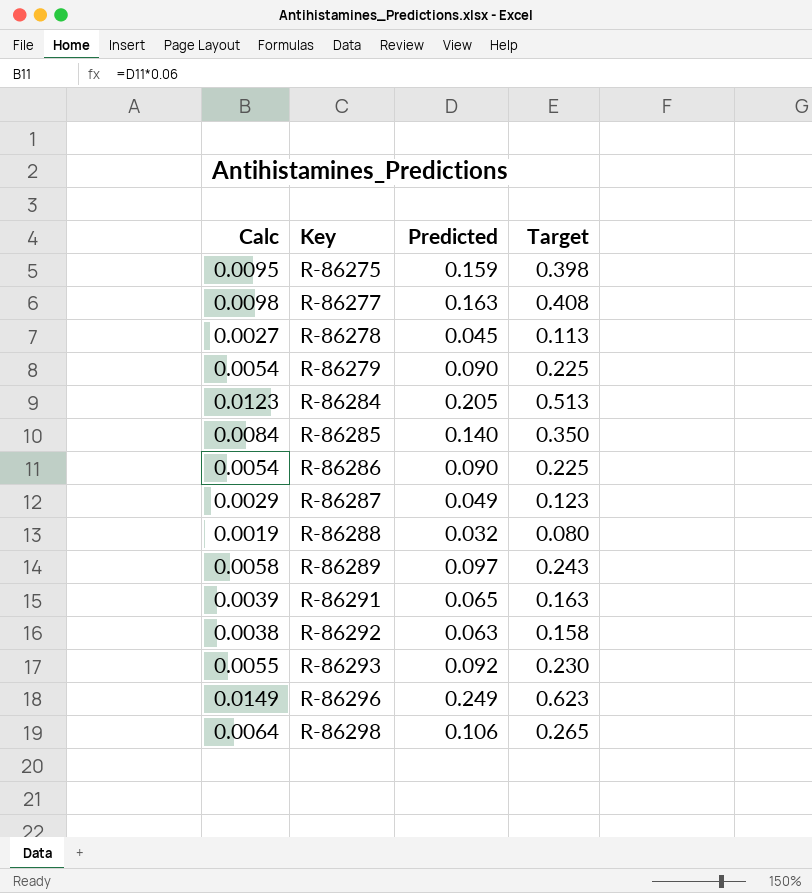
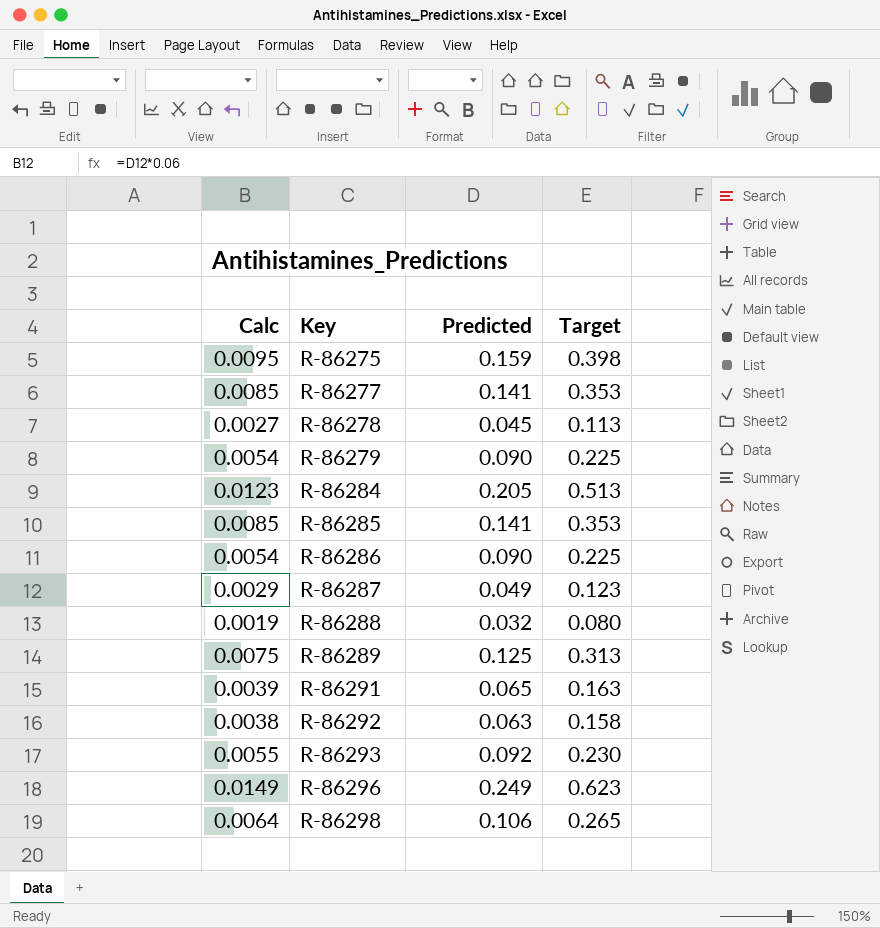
R-86277 | Calc: 0.0098 -> 0.0085
R-86277 | Predicted: 0.163 -> 0.141
R-86277 | Target: 0.408 -> 0.353
R-86285 | Calc: 0.0084 -> 0.0085
R-86285 | Predicted: 0.140 -> 0.141
R-86285 | Target: 0.350 -> 0.353
R-86289 | Calc: 0.0058 -> 0.0075
R-86289 | Predicted: 0.097 -> 0.125
R-86289 | Target: 0.243 -> 0.313

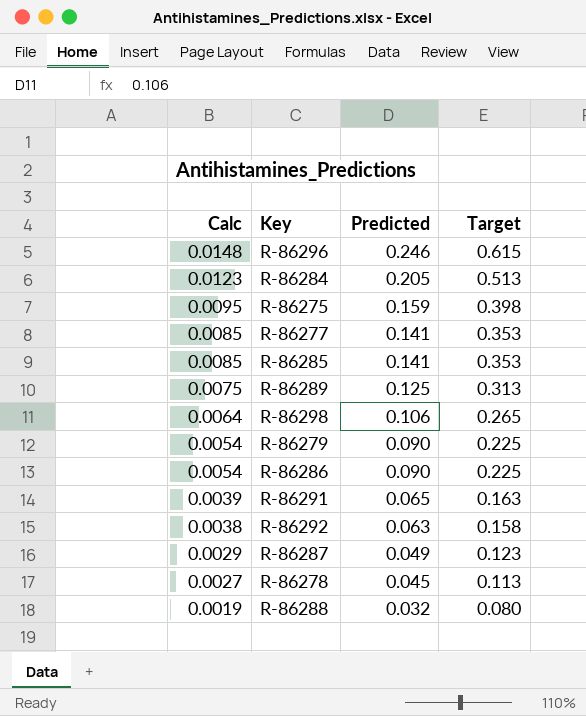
row order: Key ascending -> Calc descending
row R-86293: 0.0055 | 0.092 | 0.230 -> none
R-86296 | Calc: 0.0149 -> 0.0148
R-86296 | Predicted: 0.249 -> 0.246
R-86296 | Target: 0.623 -> 0.615

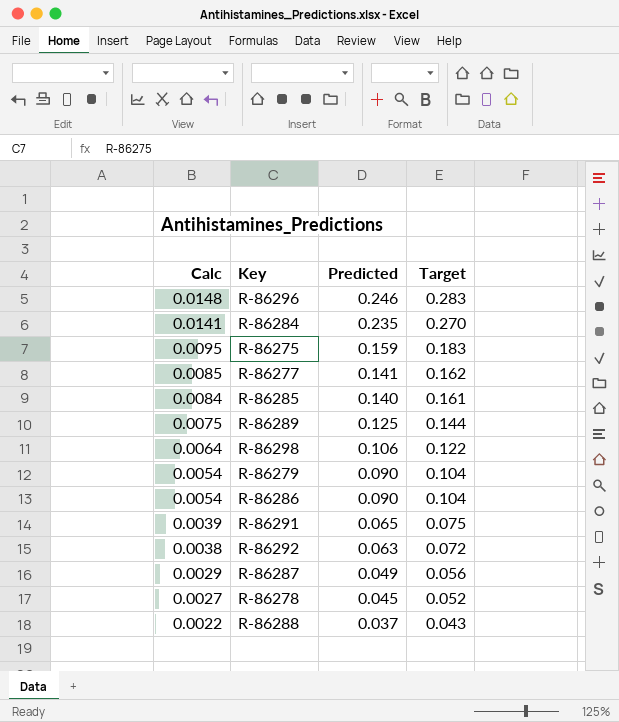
column Target | formula: [Predicted] * 2.5 -> [Predicted] * 1.15
R-86284 | Calc: 0.0123 -> 0.0141
R-86284 | Predicted: 0.205 -> 0.235
R-86285 | Calc: 0.0085 -> 0.0084
R-86285 | Predicted: 0.141 -> 0.140
R-86288 | Calc: 0.0019 -> 0.0022
R-86288 | Predicted: 0.032 -> 0.037

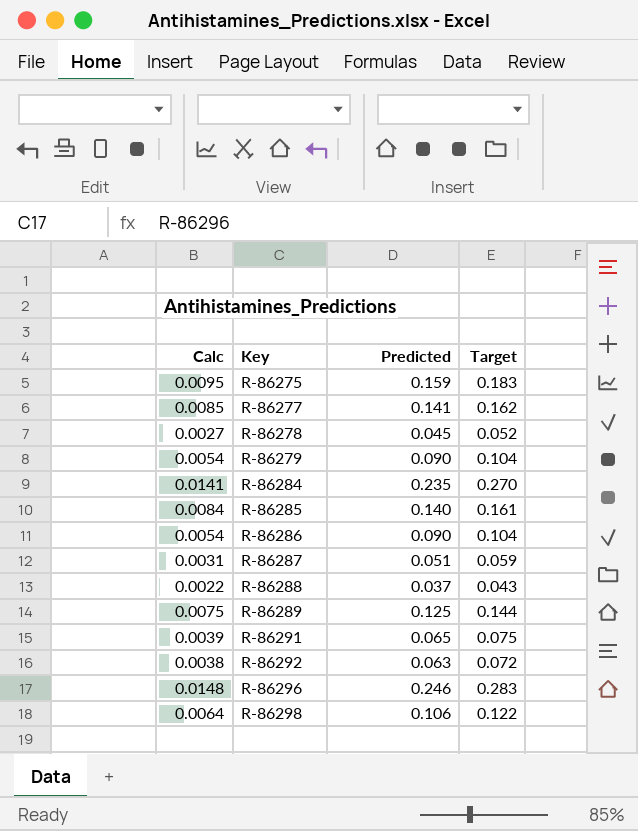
row order: Calc descending -> Key ascending
R-86287 | Calc: 0.0029 -> 0.0031
R-86287 | Predicted: 0.049 -> 0.051
R-86287 | Target: 0.056 -> 0.059

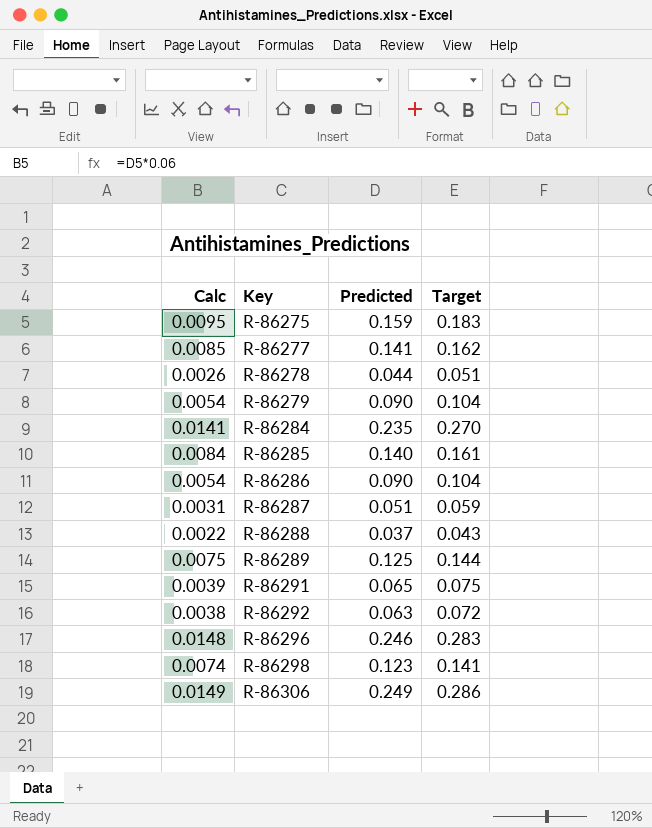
R-86278 | Calc: 0.0027 -> 0.0026
R-86278 | Predicted: 0.045 -> 0.044
R-86278 | Target: 0.052 -> 0.051
R-86298 | Calc: 0.0064 -> 0.0074
R-86298 | Predicted: 0.106 -> 0.123
R-86298 | Target: 0.122 -> 0.141
row R-86306: none -> 0.0149 | 0.249 | 0.286

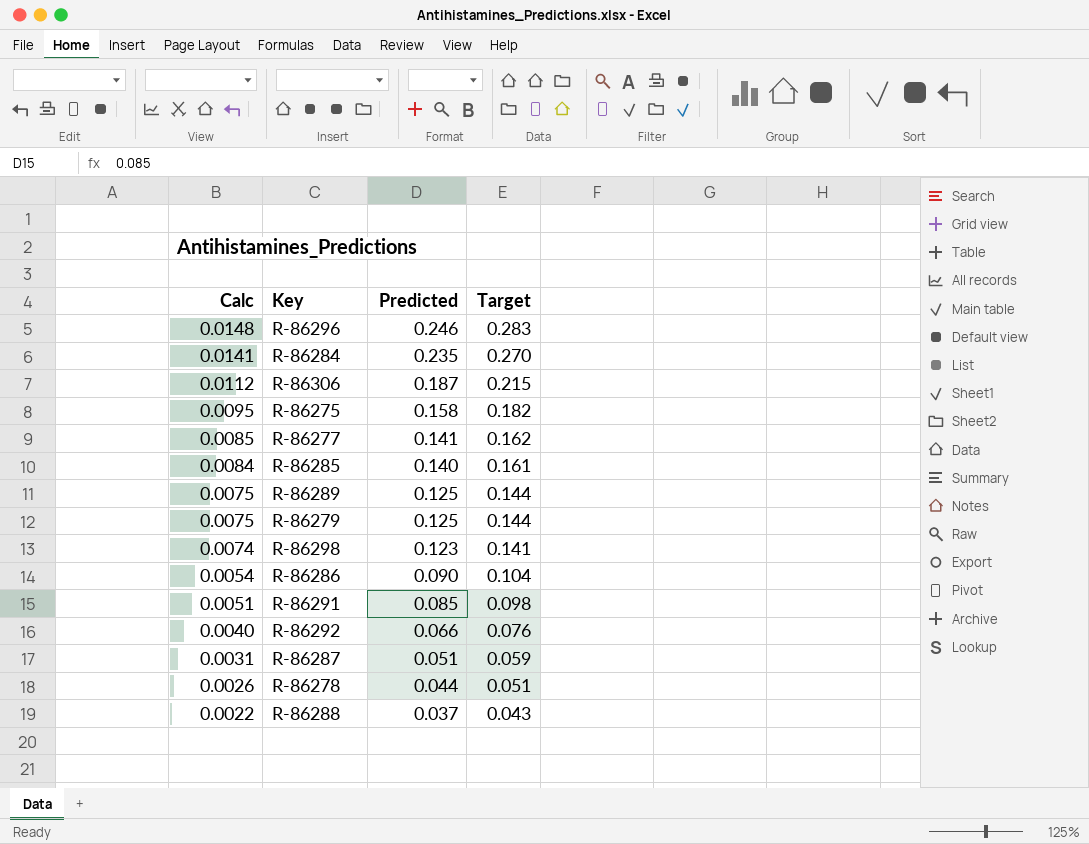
row order: Key ascending -> Calc descending
R-86306 | Calc: 0.0149 -> 0.0112
R-86306 | Predicted: 0.249 -> 0.187
R-86306 | Target: 0.286 -> 0.215
R-86275 | Predicted: 0.159 -> 0.158
R-86275 | Target: 0.183 -> 0.182
R-86279 | Calc: 0.0054 -> 0.0075
R-86279 | Predicted: 0.090 -> 0.125
R-86279 | Target: 0.104 -> 0.144
R-86291 | Calc: 0.0039 -> 0.0051
R-86291 | Predicted: 0.065 -> 0.085
R-86291 | Target: 0.075 -> 0.098
R-86292 | Calc: 0.0038 -> 0.0040
R-86292 | Predicted: 0.063 -> 0.066
R-86292 | Target: 0.072 -> 0.076

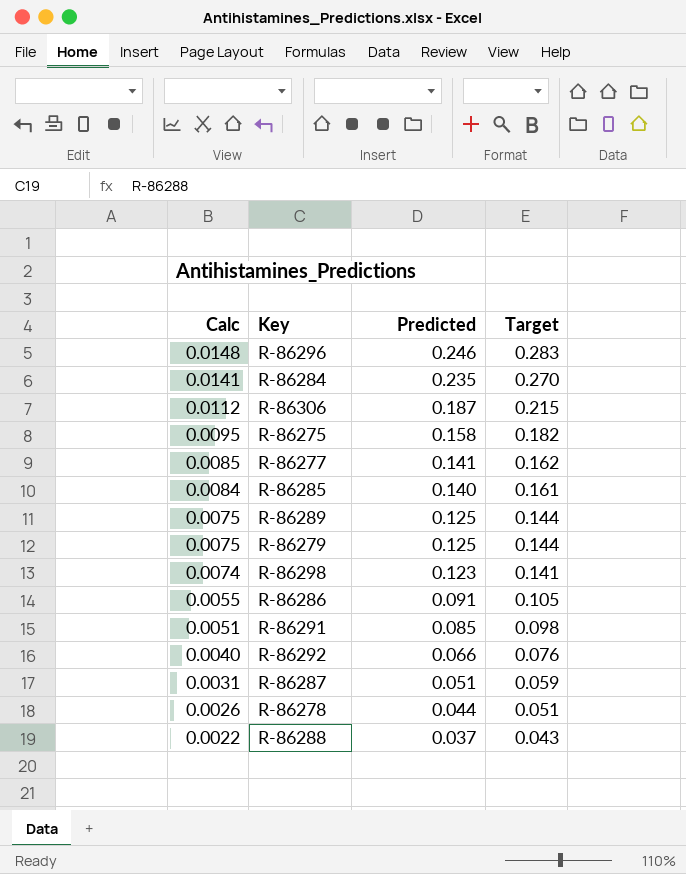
R-86286 | Calc: 0.0054 -> 0.0055
R-86286 | Predicted: 0.090 -> 0.091
R-86286 | Target: 0.104 -> 0.105

